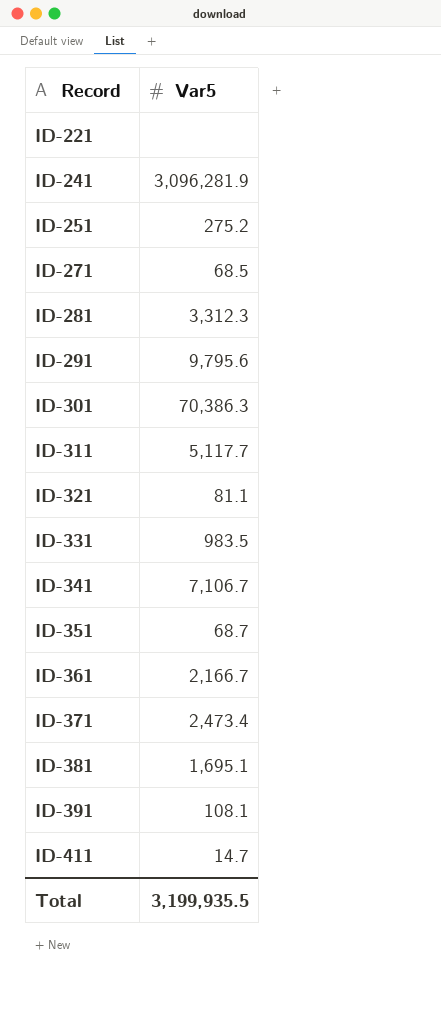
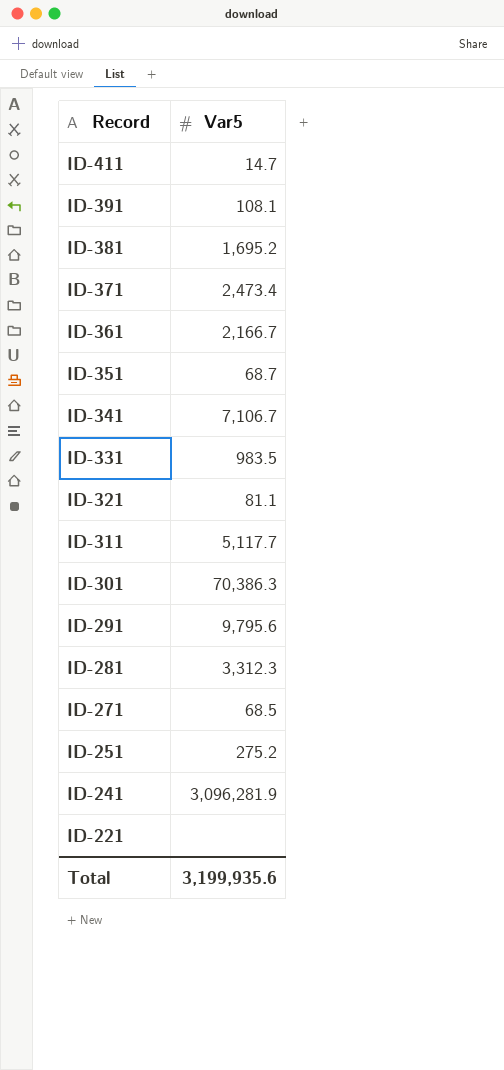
row order: Record ascending -> Record descending
ID-381 | Var5: 1,695.1 -> 1,695.2
Total | Var5: 3,199,935.5 -> 3,199,935.6

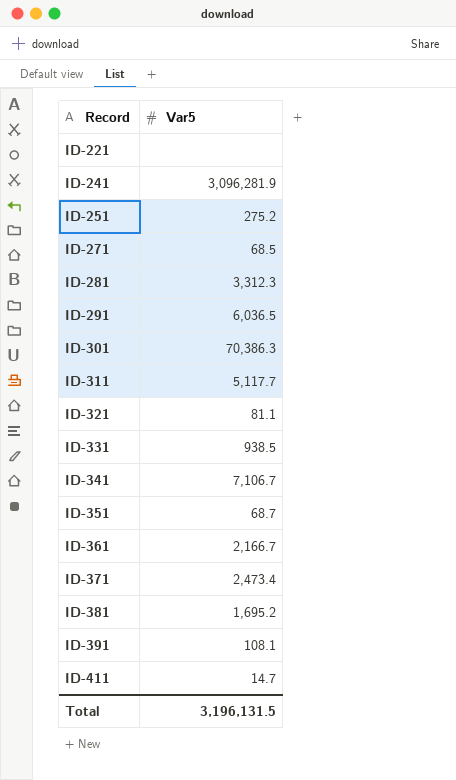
row order: Record descending -> Record ascending
ID-291 | Var5: 9,795.6 -> 6,036.5
ID-331 | Var5: 983.5 -> 938.5
Total | Var5: 3,199,935.6 -> 3,196,131.5

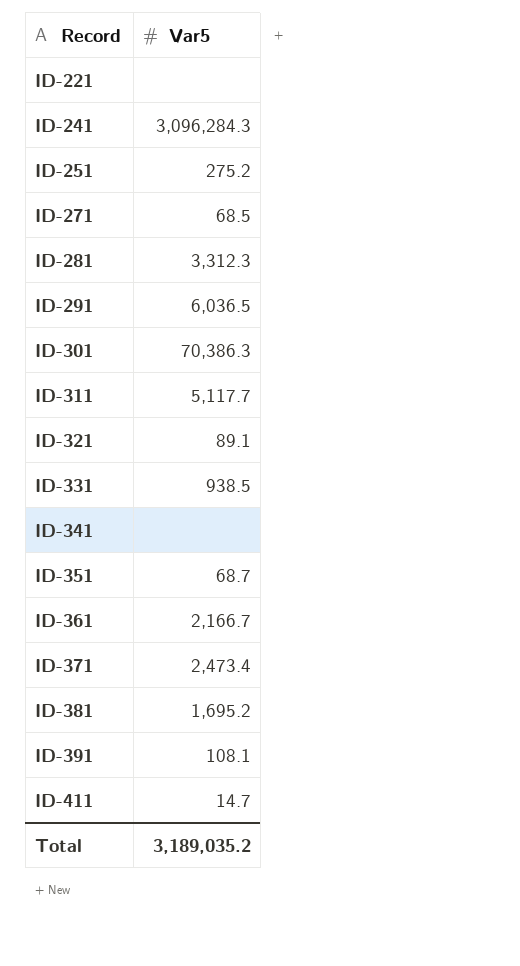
ID-241 | Var5: 3,096,281.9 -> 3,096,284.3
ID-321 | Var5: 81.1 -> 89.1
ID-341 | Var5: 7,106.7 -> none
Total | Var5: 3,196,131.5 -> 3,189,035.2

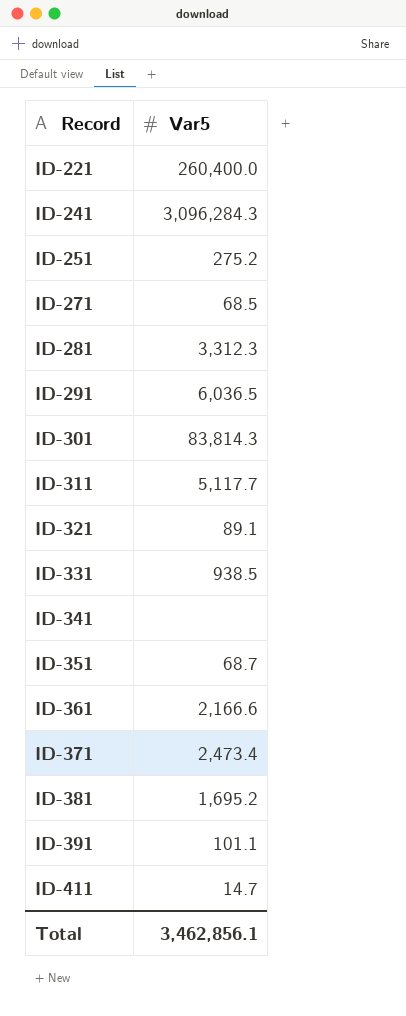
ID-221 | Var5: none -> 260,400.0
ID-301 | Var5: 70,386.3 -> 83,814.3
ID-361 | Var5: 2,166.7 -> 2,166.6
ID-391 | Var5: 108.1 -> 101.1
Total | Var5: 3,189,035.2 -> 3,462,856.1

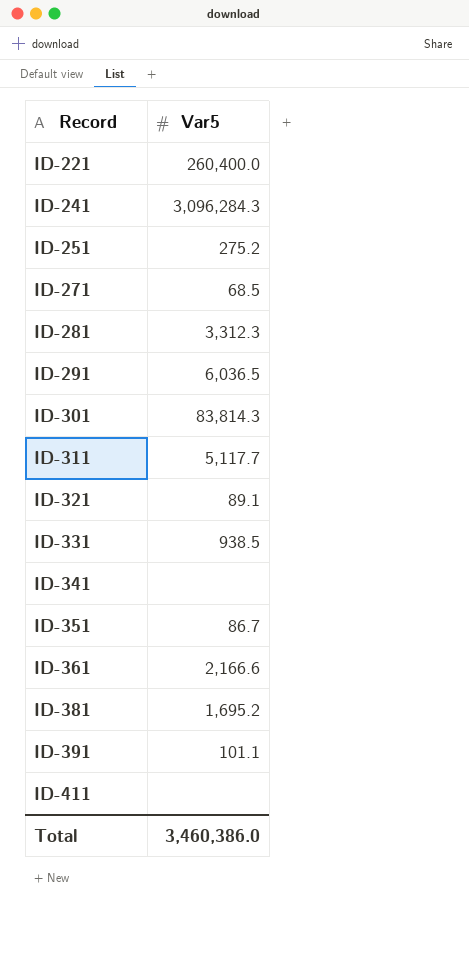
row ID-371: 2,473.4 -> none
ID-351 | Var5: 68.7 -> 86.7
ID-411 | Var5: 14.7 -> none
Total | Var5: 3,462,856.1 -> 3,460,386.0

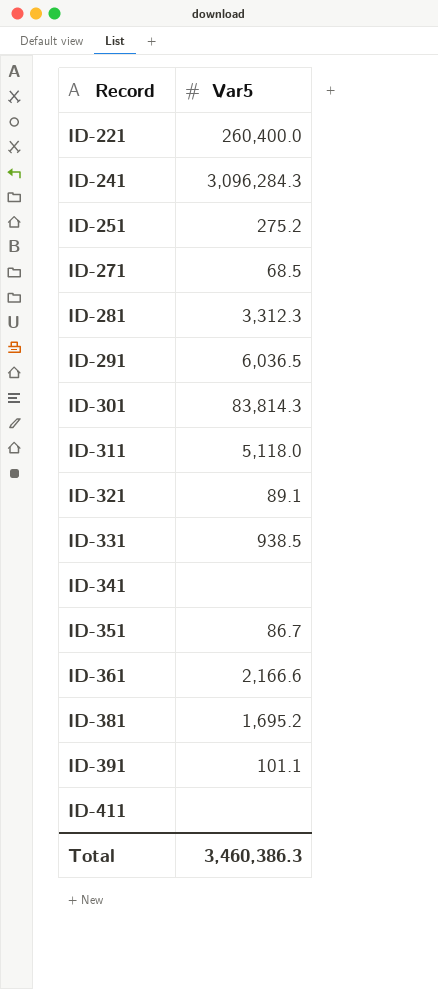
ID-311 | Var5: 5,117.7 -> 5,118.0
Total | Var5: 3,460,386.0 -> 3,460,386.3

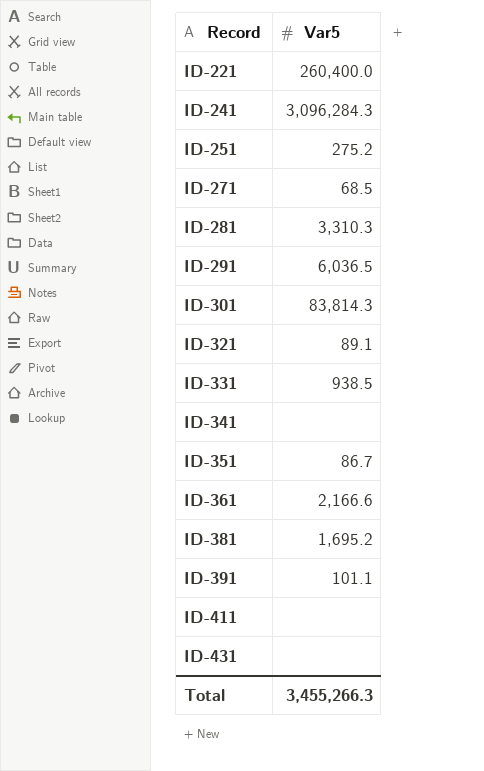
row ID-311: 5,118.0 -> none
ID-281 | Var5: 3,312.3 -> 3,310.3
row ID-431: none -> none
Total | Var5: 3,460,386.3 -> 3,455,266.3

